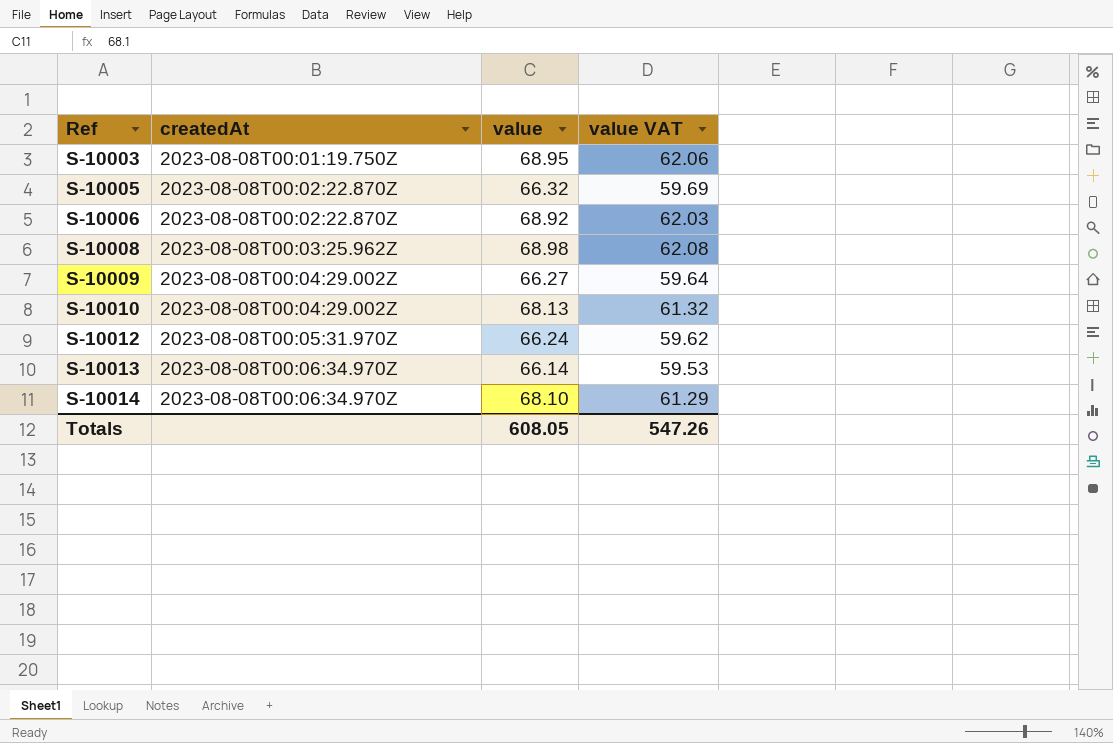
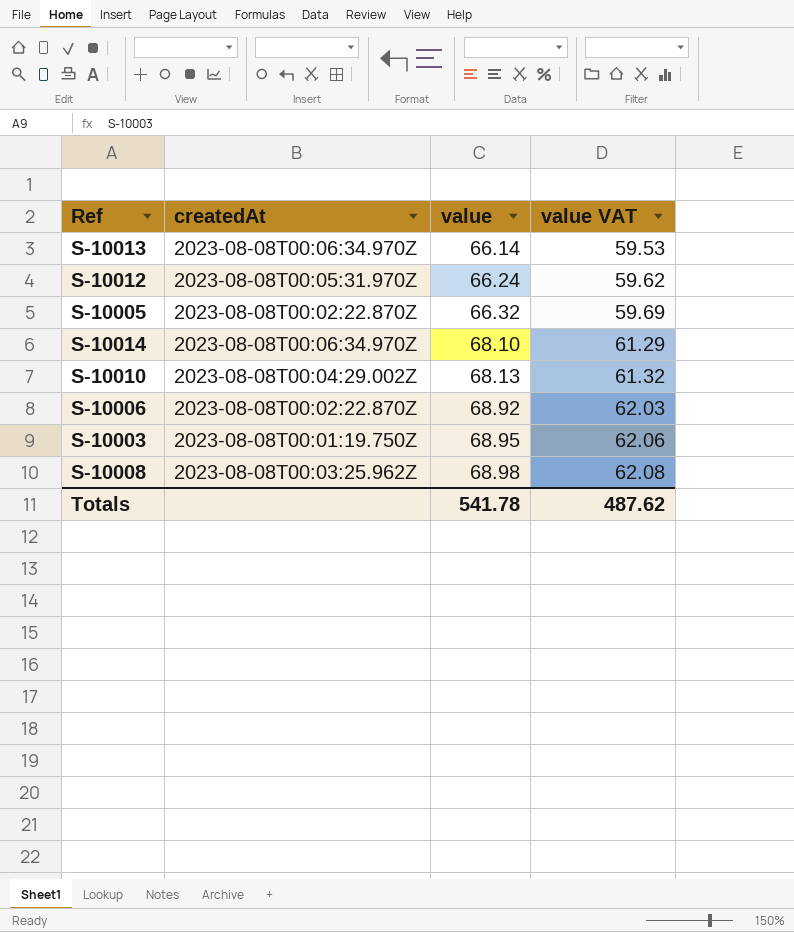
row order: Ref ascending -> value ascending
row S-10009: 2023-08-08T00:04:29.002Z | 66.27 | 59.64 -> none
Totals | value: 608.05 -> 541.78
Totals | value VAT: 547.26 -> 487.62

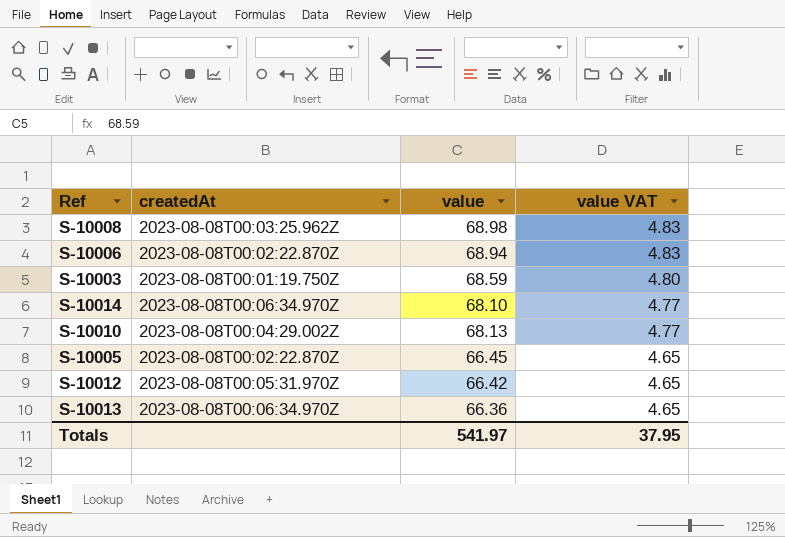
row order: value ascending -> value VAT descending
column value VAT | formula: [value] * 0.9 -> [value] * 0.07
S-10006 | value: 68.92 -> 68.94
S-10003 | value: 68.95 -> 68.59
S-10005 | value: 66.32 -> 66.45
S-10012 | value: 66.24 -> 66.42
S-10013 | value: 66.14 -> 66.36
Totals | value: 541.78 -> 541.97
Totals | value VAT: 487.62 -> 37.95

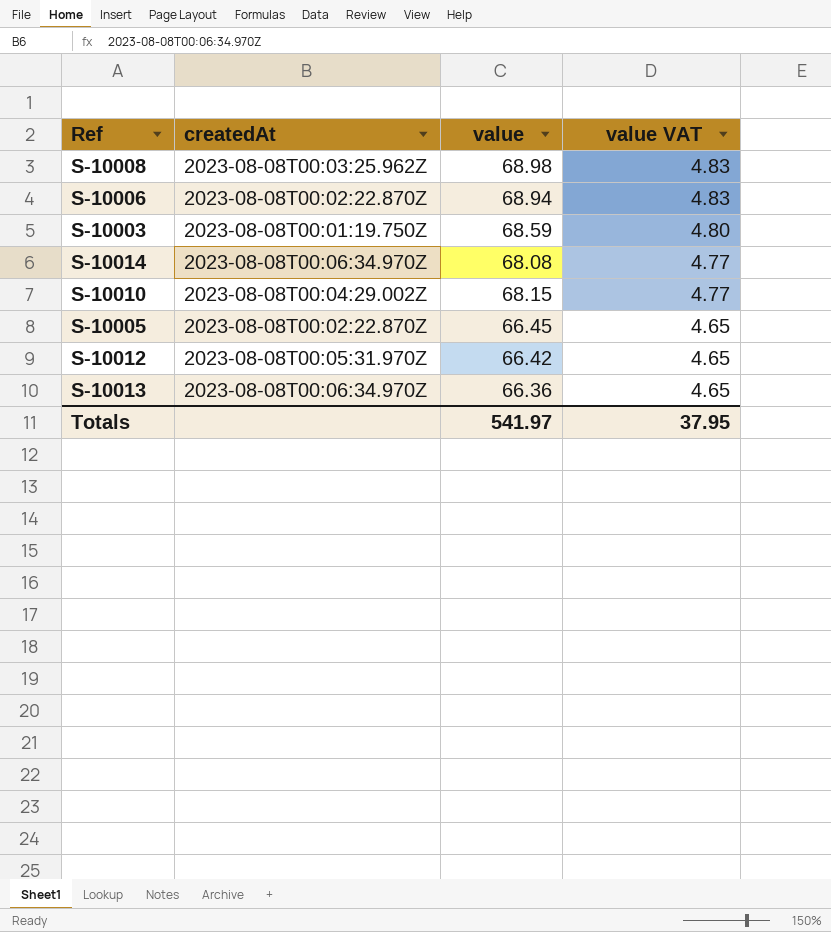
S-10014 | value: 68.10 -> 68.08
S-10010 | value: 68.13 -> 68.15

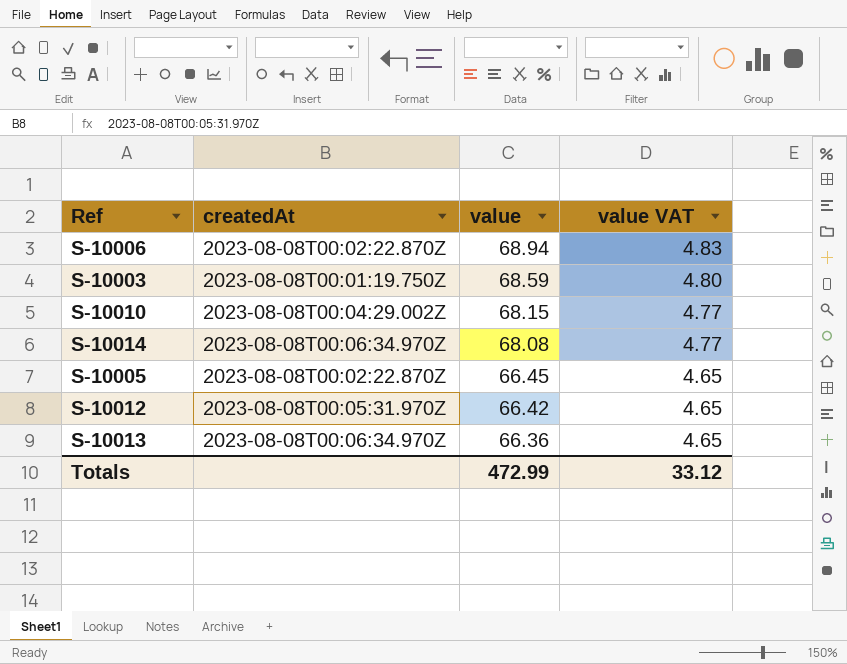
row order: value VAT descending -> value descending
row S-10008: 2023-08-08T00:03:25.962Z | 68.98 | 4.83 -> none
Totals | value: 541.97 -> 472.99
Totals | value VAT: 37.95 -> 33.12

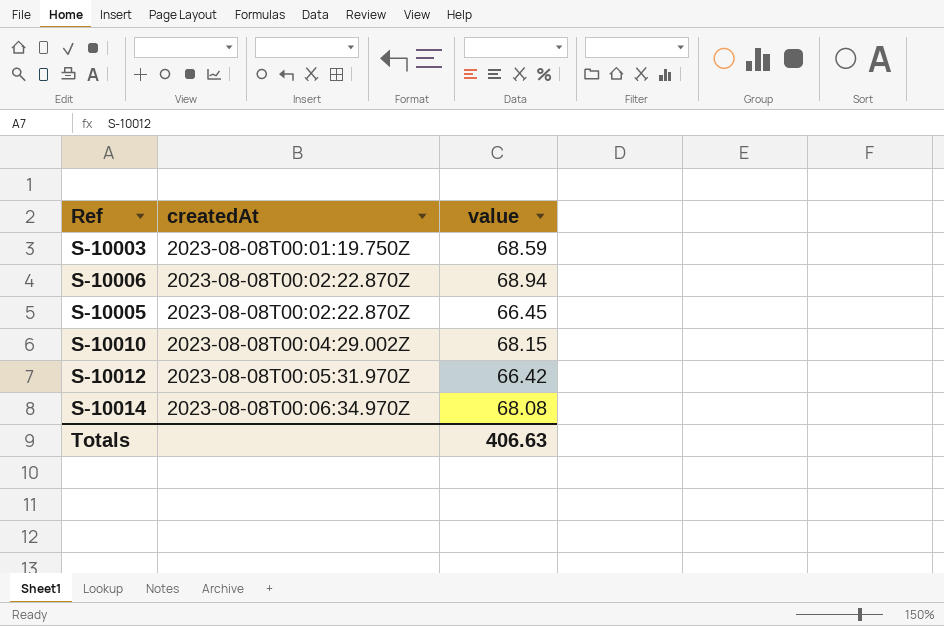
row order: value descending -> createdAt ascending
column value VAT | formula: [value] * 0.07 -> none
row S-10013: 2023-08-08T00:06:34.970Z | 66.36 | 4.65 -> none
Totals | value: 472.99 -> 406.63

